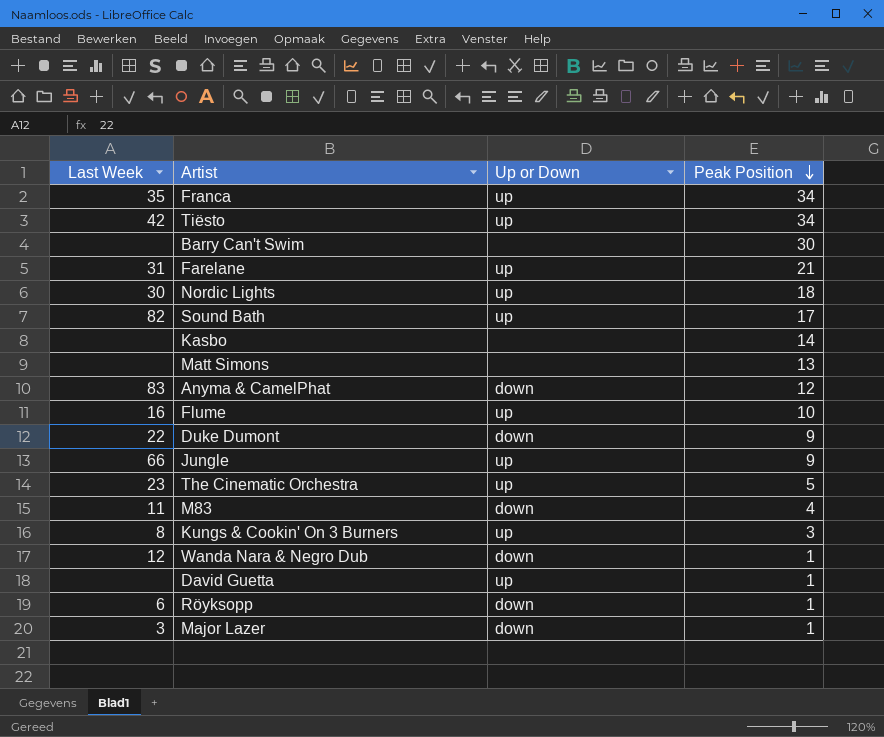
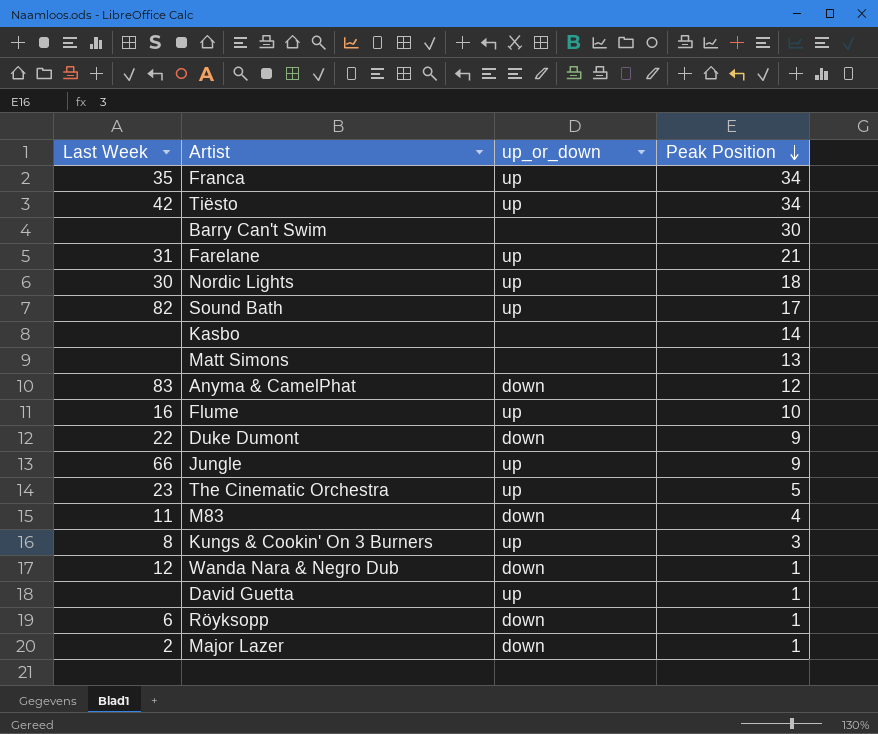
column name: Up or Down -> up_or_down
Major Lazer | Last Week: 3 -> 2

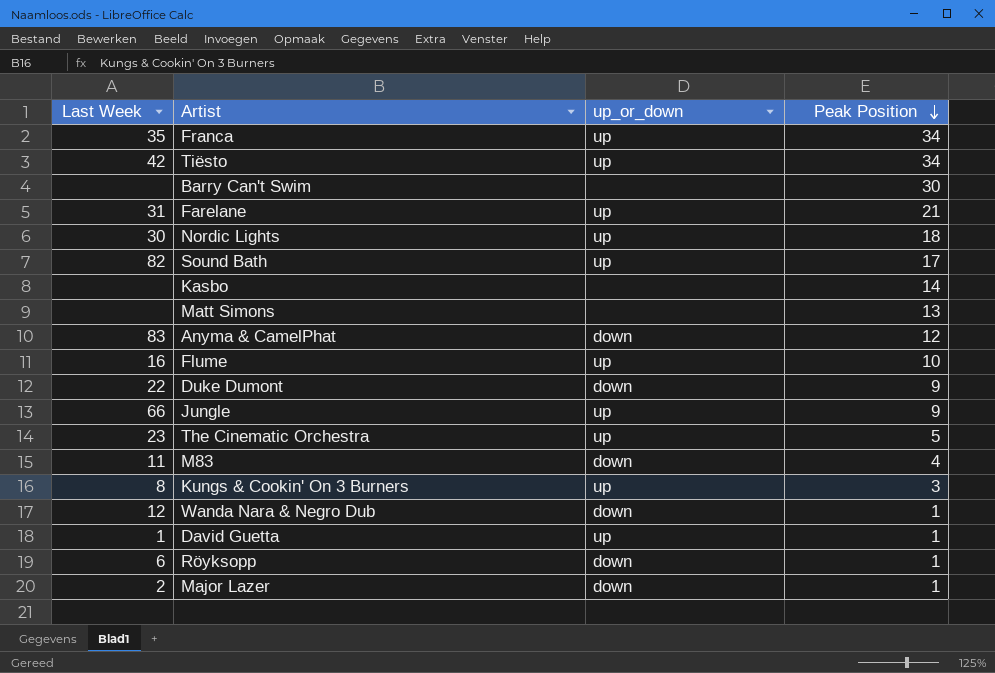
David Guetta | Last Week: none -> 1

